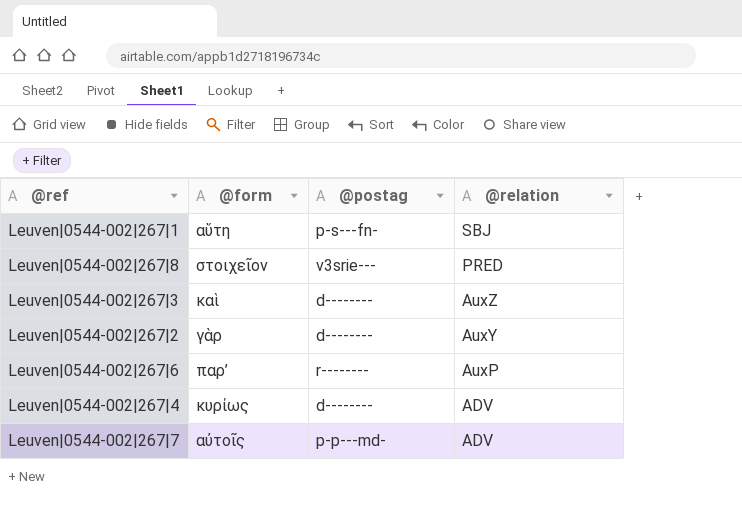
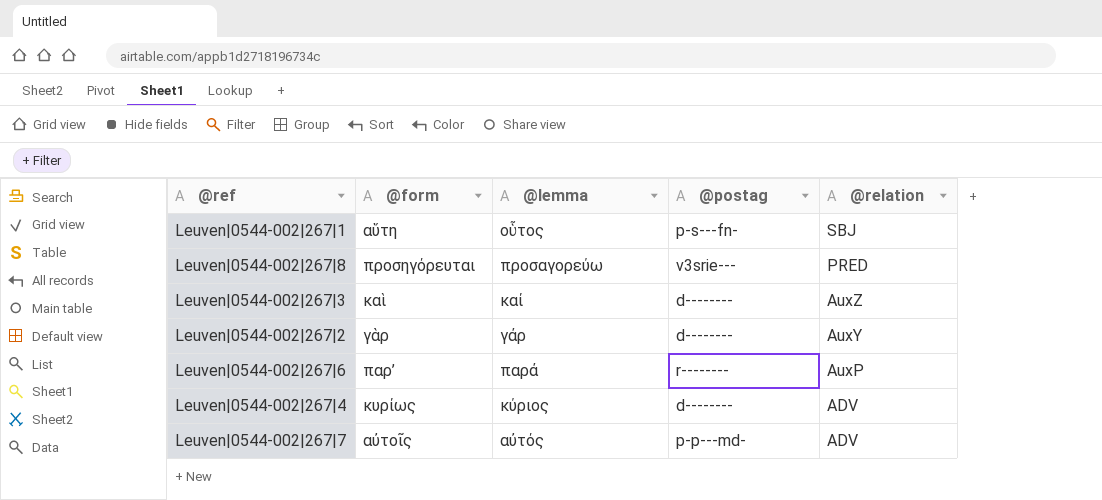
column @lemma | position: none -> 3
Leuven|0544-002|267|8 | @form: στοιχεῖον -> προσηγόρευται

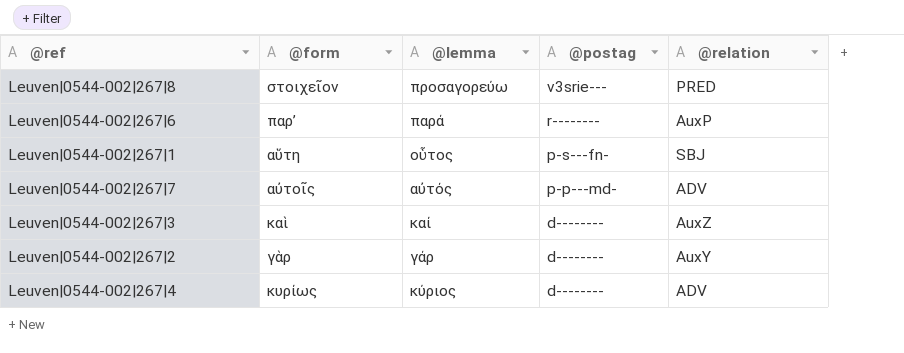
row order: @relation descending -> @postag descending
Leuven|0544-002|267|8 | @form: προσηγόρευται -> στοιχεῖον

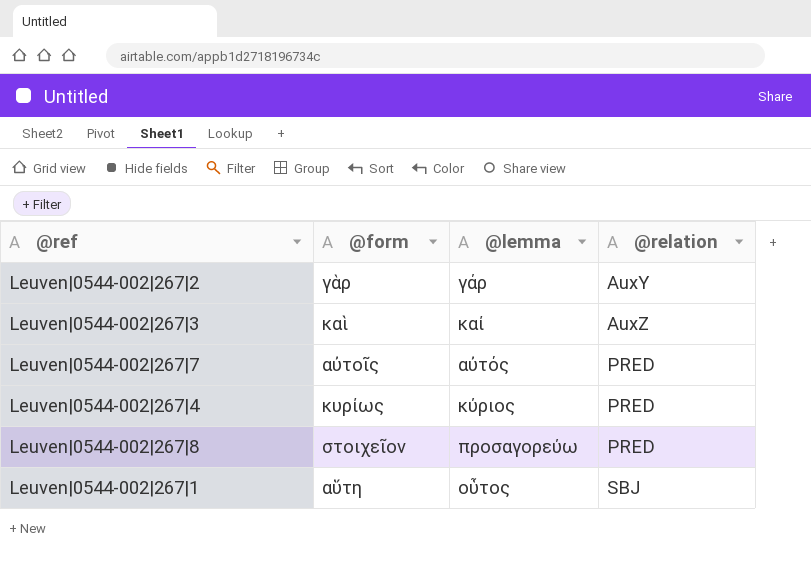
row order: @postag descending -> @relation ascending
column @postag | position: 4 -> none
row Leuven|0544-002|267|6: παρ’ | παρά | r-------- | AuxP -> none
Leuven|0544-002|267|7 | @relation: ADV -> PRED
Leuven|0544-002|267|4 | @relation: ADV -> PRED

